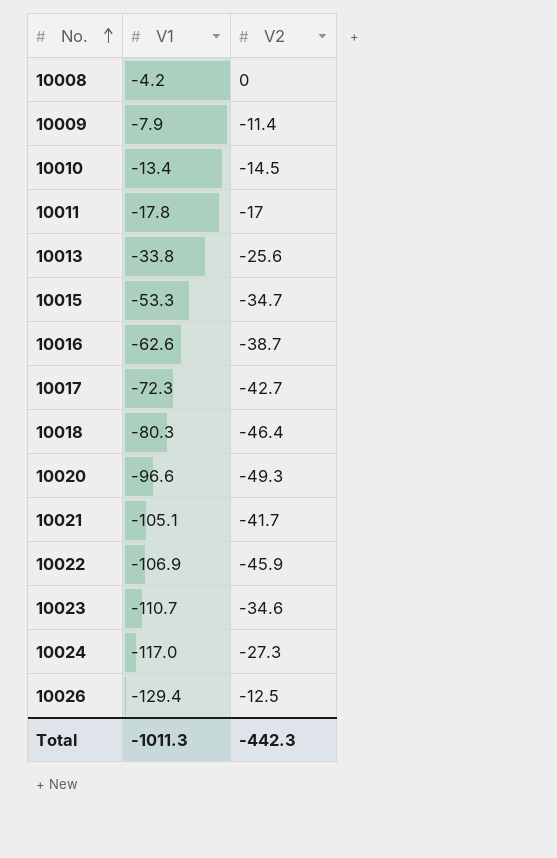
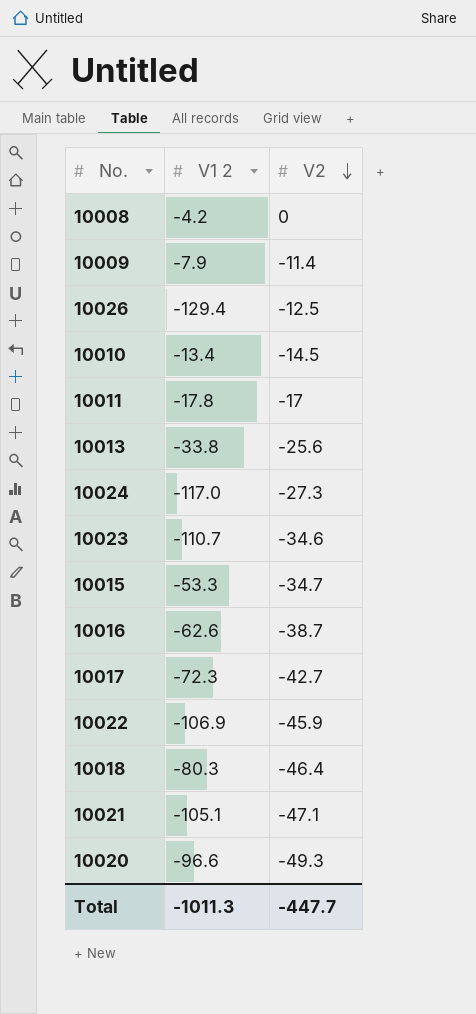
row order: No. ascending -> V2 descending
column name: V1 -> V1 2
10021 | V2: -41.7 -> -47.1
Total | V2: -442.3 -> -447.7

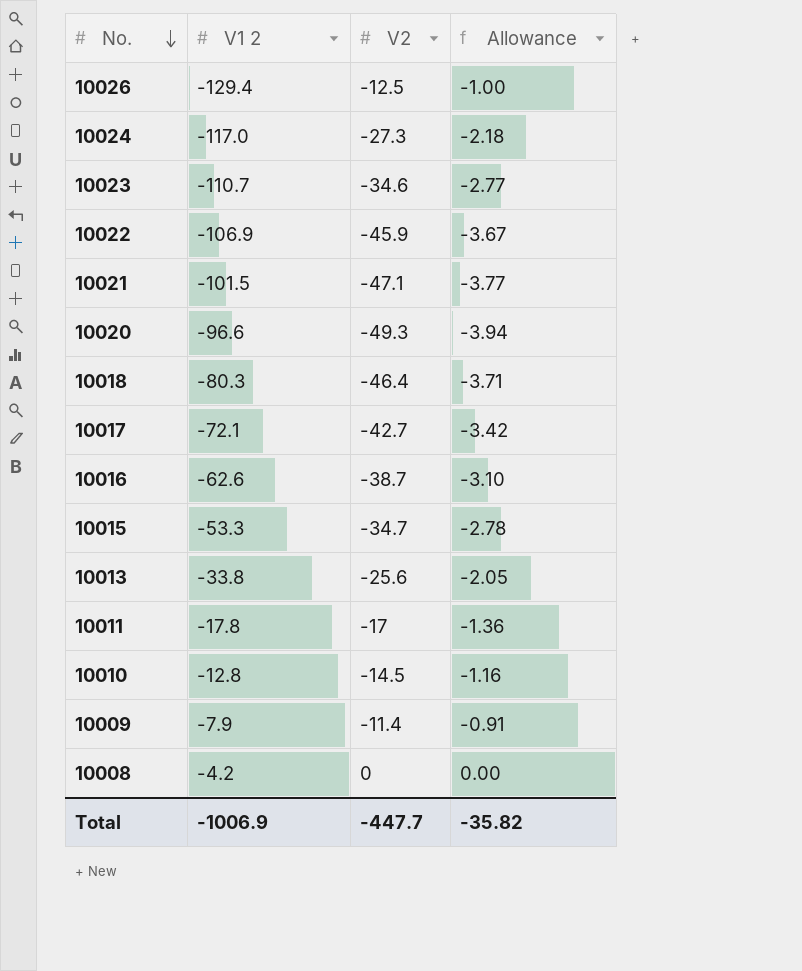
row order: V2 descending -> No. descending
column Allowance | formula: none -> [V2] * 0.08
10021 | V1 2: -105.1 -> -101.5
10017 | V1 2: -72.3 -> -72.1
10010 | V1 2: -13.4 -> -12.8
Total | V1 2: -1011.3 -> -1006.9

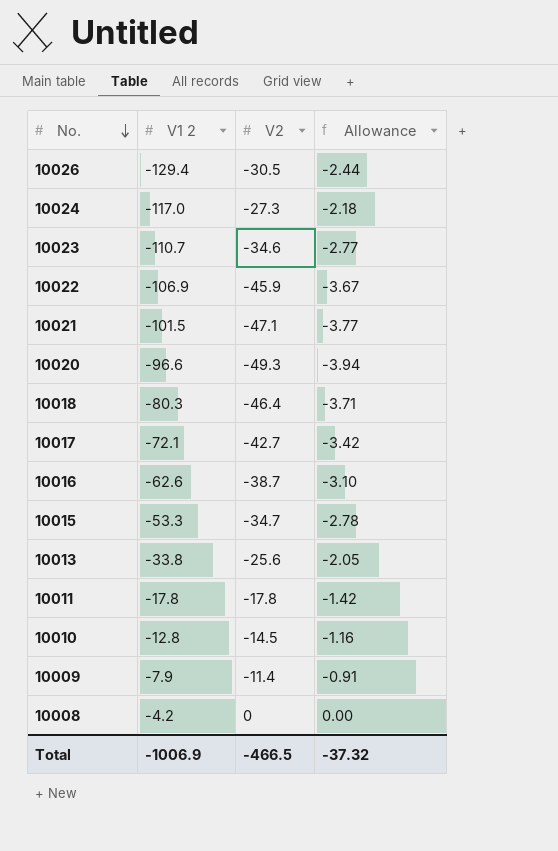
10026 | V2: -12.5 -> -30.5
10026 | Allowance: -1.00 -> -2.44
10011 | V2: -17 -> -17.8
10011 | Allowance: -1.36 -> -1.42
Total | V2: -447.7 -> -466.5
Total | Allowance: -35.82 -> -37.32

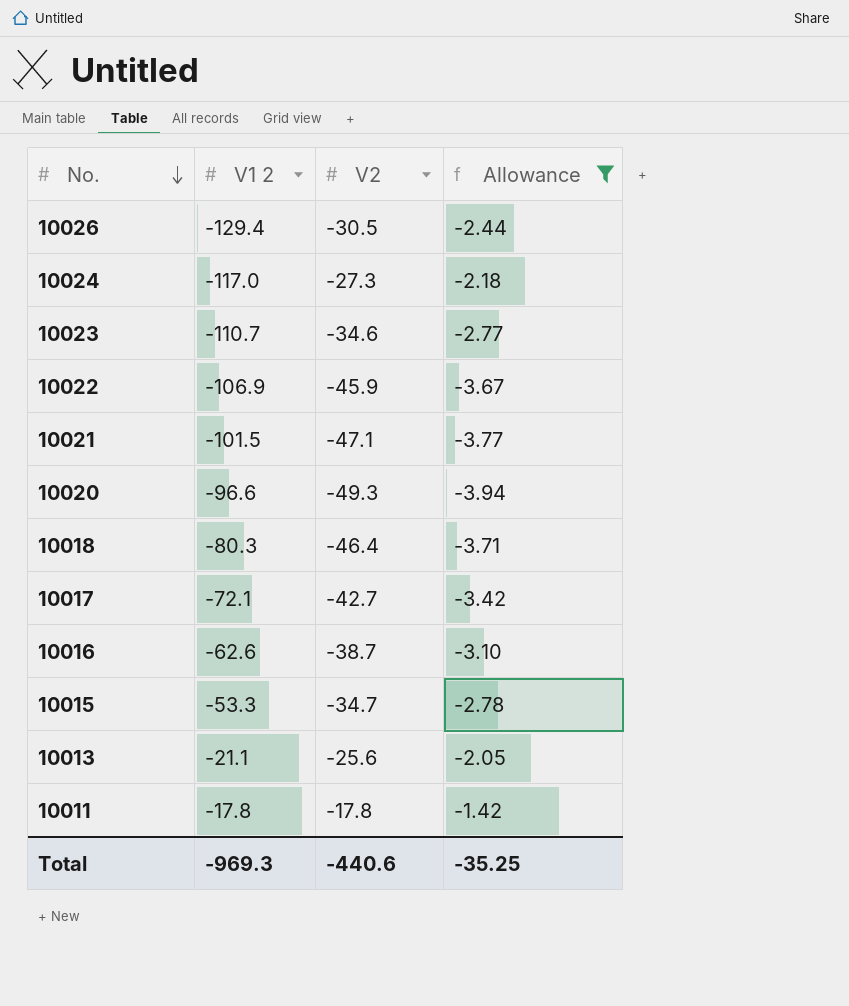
filter: none -> Allowance <= -1.42
10013 | V1 2: -33.8 -> -21.1
Total | V1 2: -1006.9 -> -969.3
Total | V2: -466.5 -> -440.6
Total | Allowance: -37.32 -> -35.25

